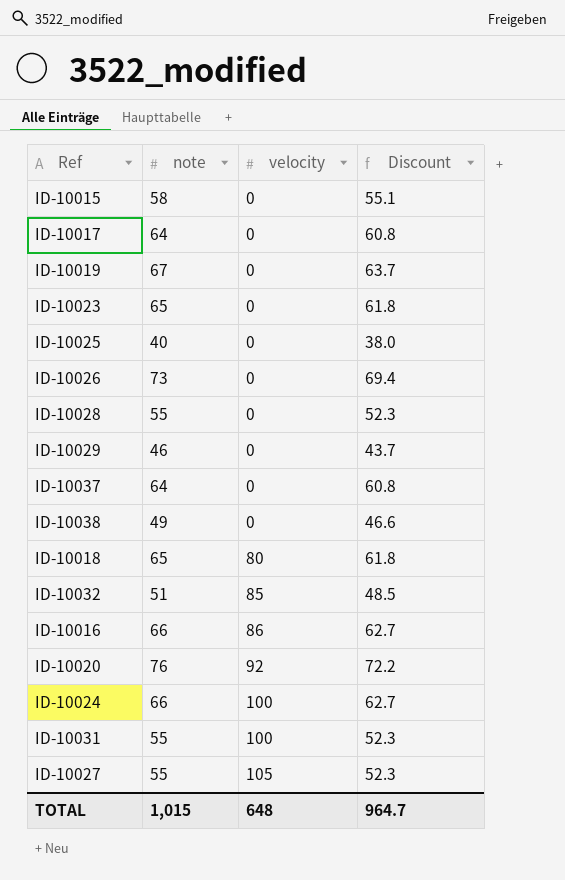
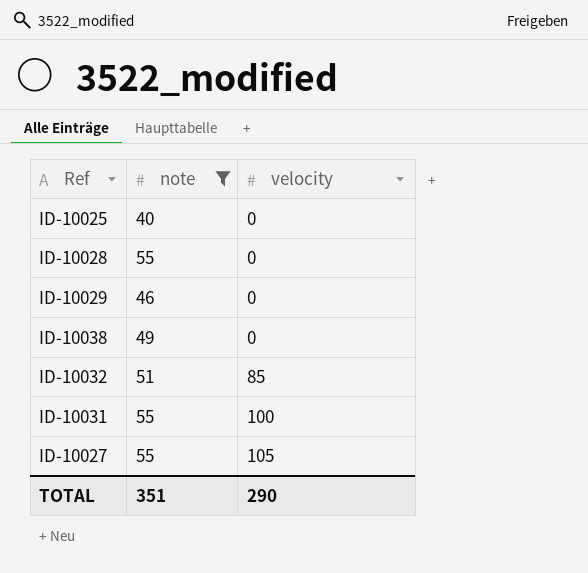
filter: none -> note <= 55
column Discount | formula: [note] * 0.95 -> none
TOTAL | note: 1,015 -> 351
TOTAL | velocity: 648 -> 290

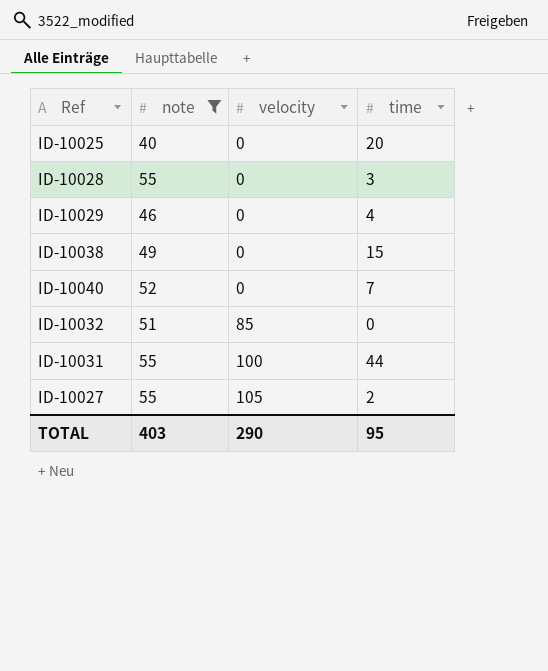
column time | position: none -> 4
row ID-10040: none -> 52 | 0 | 7
TOTAL | note: 351 -> 403

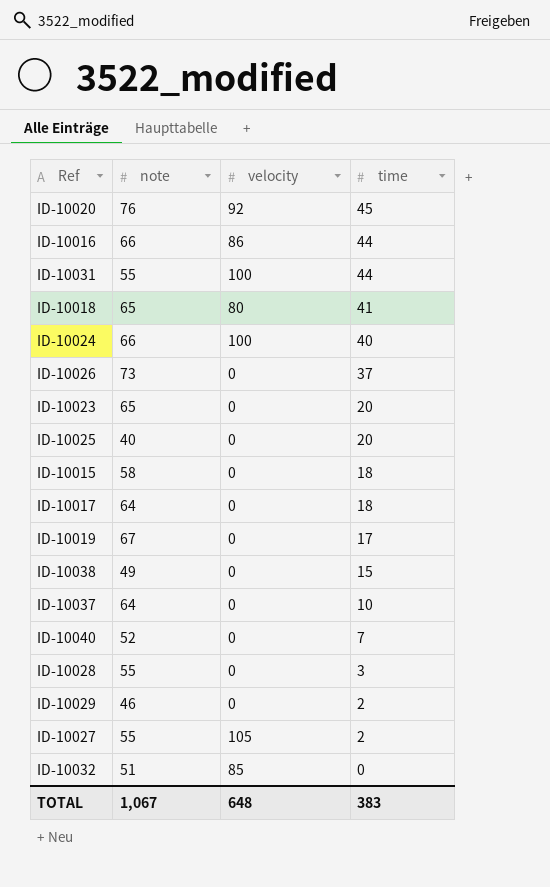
filter: note <= 55 -> none
row order: velocity ascending -> time descending
ID-10029 | time: 4 -> 2
TOTAL | note: 403 -> 1,067
TOTAL | velocity: 290 -> 648
TOTAL | time: 95 -> 383

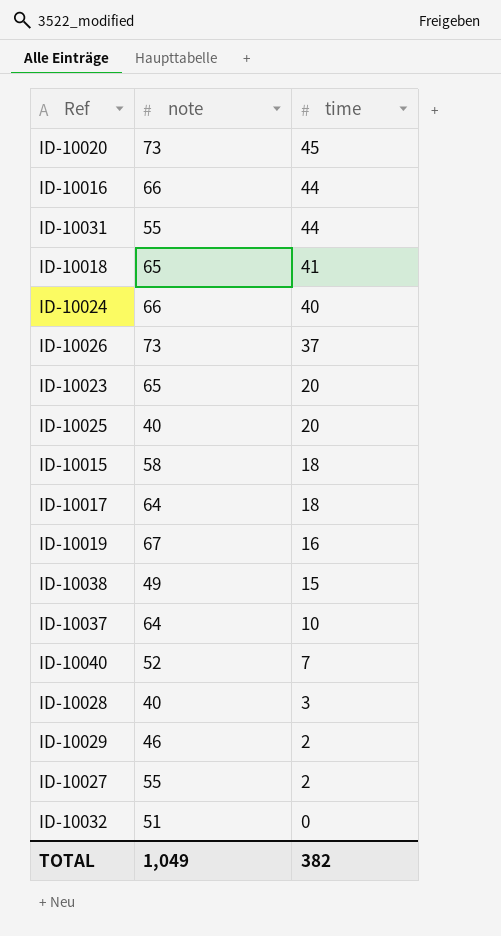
column velocity | position: 3 -> none
ID-10020 | note: 76 -> 73
ID-10019 | time: 17 -> 16
ID-10028 | note: 55 -> 40
TOTAL | note: 1,067 -> 1,049
TOTAL | time: 383 -> 382

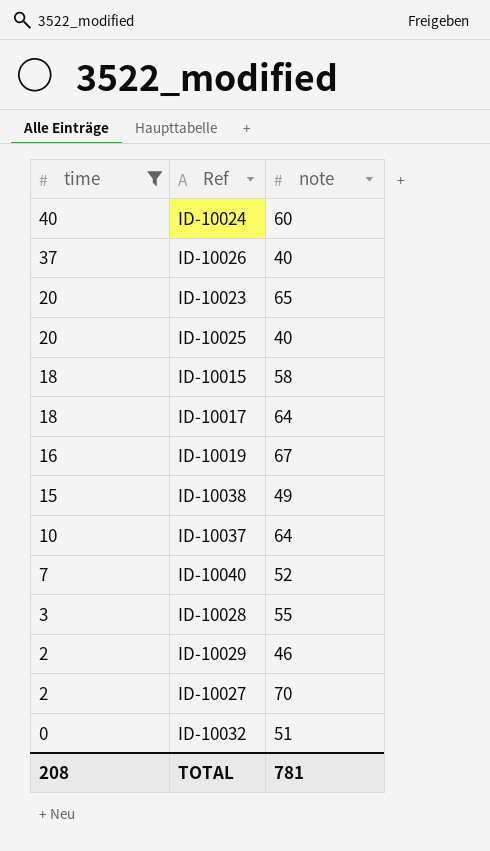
filter: none -> time <= 40
column time | position: 3 -> 1
ID-10024 | note: 66 -> 60
ID-10026 | note: 73 -> 40
ID-10028 | note: 40 -> 55
ID-10027 | note: 55 -> 70
TOTAL | time: 382 -> 208
TOTAL | note: 1,049 -> 781

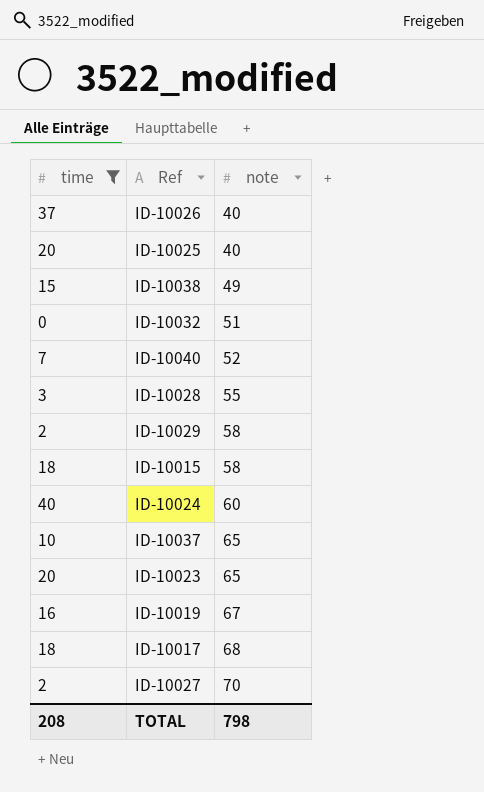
row order: time descending -> note ascending
ID-10029 | note: 46 -> 58
ID-10037 | note: 64 -> 65
ID-10017 | note: 64 -> 68
TOTAL | note: 781 -> 798

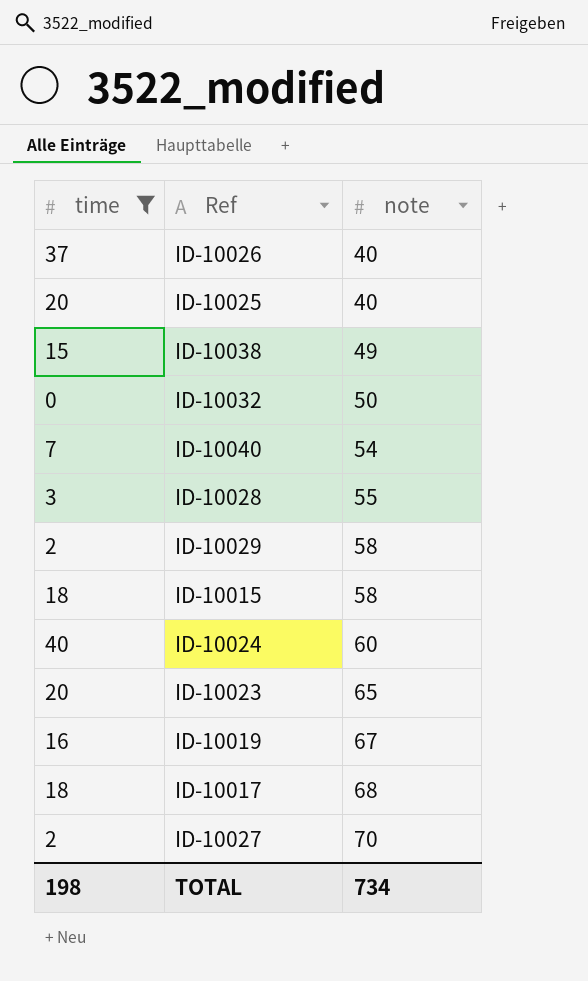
row ID-10037: 10 | 65 -> none
ID-10032 | note: 51 -> 50
ID-10040 | note: 52 -> 54
TOTAL | time: 208 -> 198
TOTAL | note: 798 -> 734

